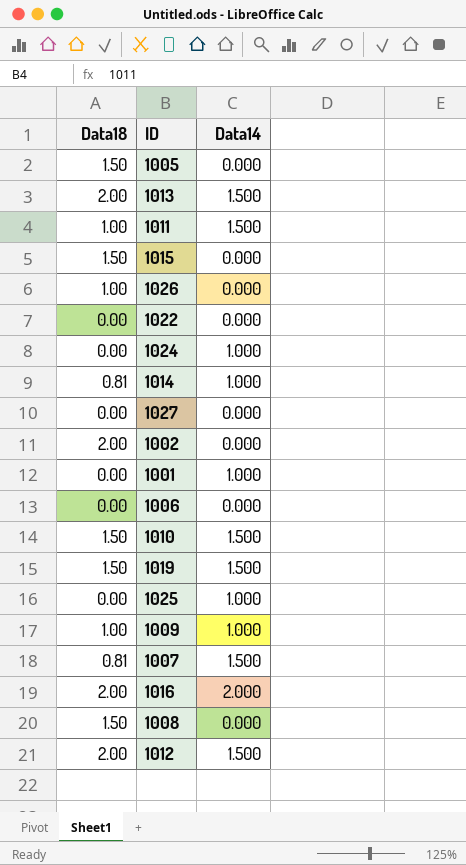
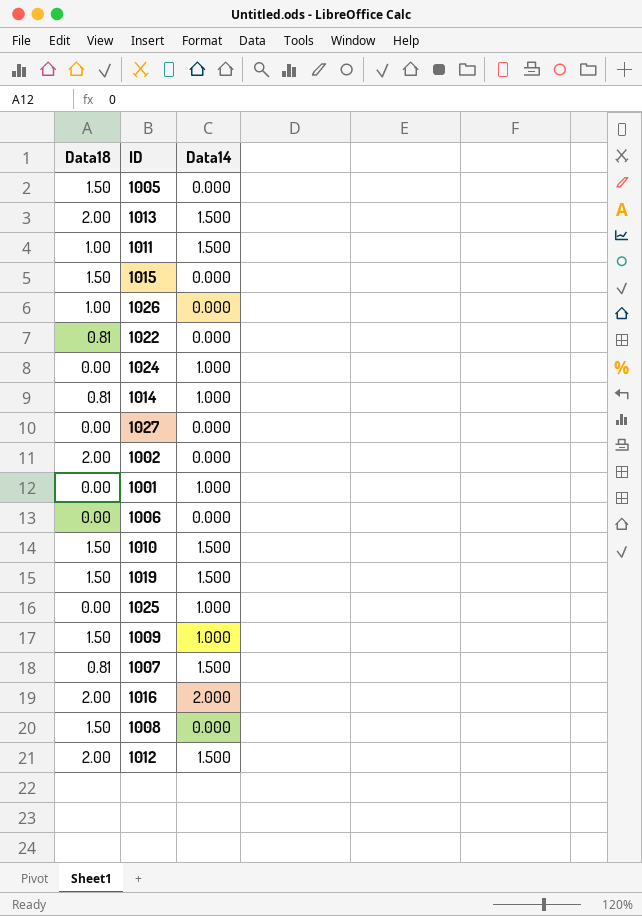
1022 | Data18: 0.00 -> 0.81
1009 | Data18: 1.00 -> 1.50

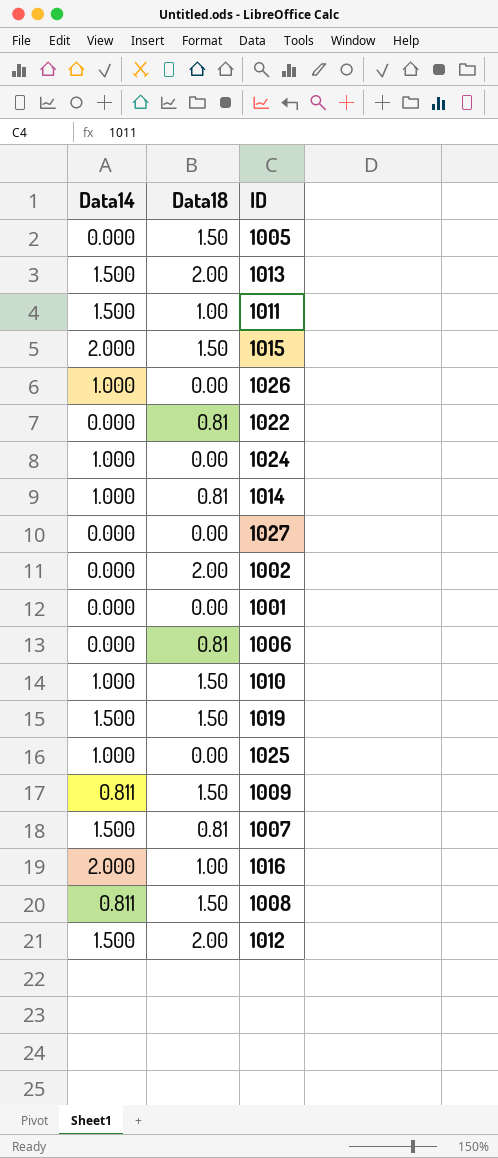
column Data14 | position: 3 -> 1
1015 | Data14: 0.000 -> 2.000
1026 | Data14: 0.000 -> 1.000
1026 | Data18: 1.00 -> 0.00
1001 | Data14: 1.000 -> 0.000
1006 | Data18: 0.00 -> 0.81
1010 | Data14: 1.500 -> 1.000
1009 | Data14: 1.000 -> 0.811
1016 | Data18: 2.00 -> 1.00
1008 | Data14: 0.000 -> 0.811

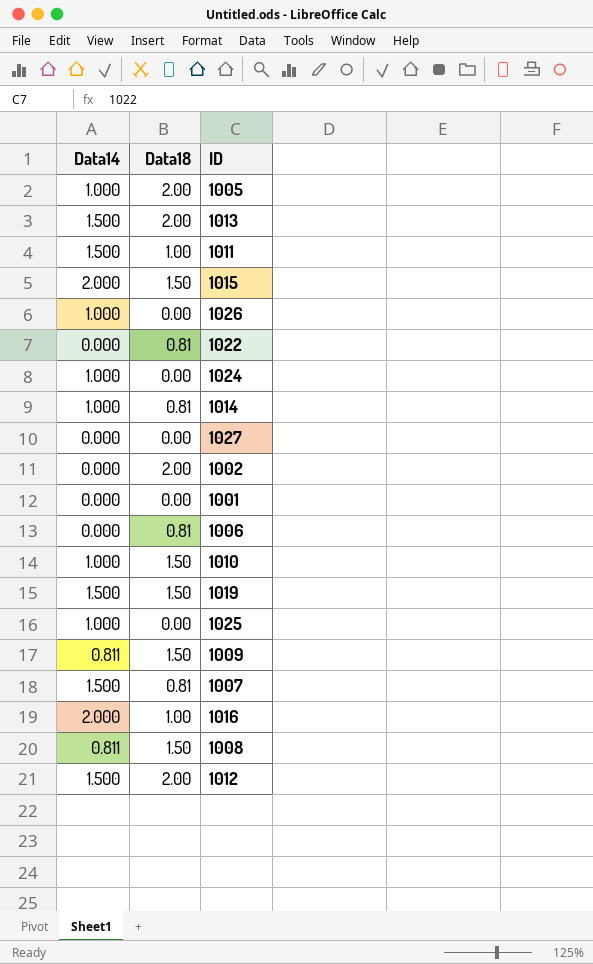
1005 | Data14: 0.000 -> 1.000
1005 | Data18: 1.50 -> 2.00

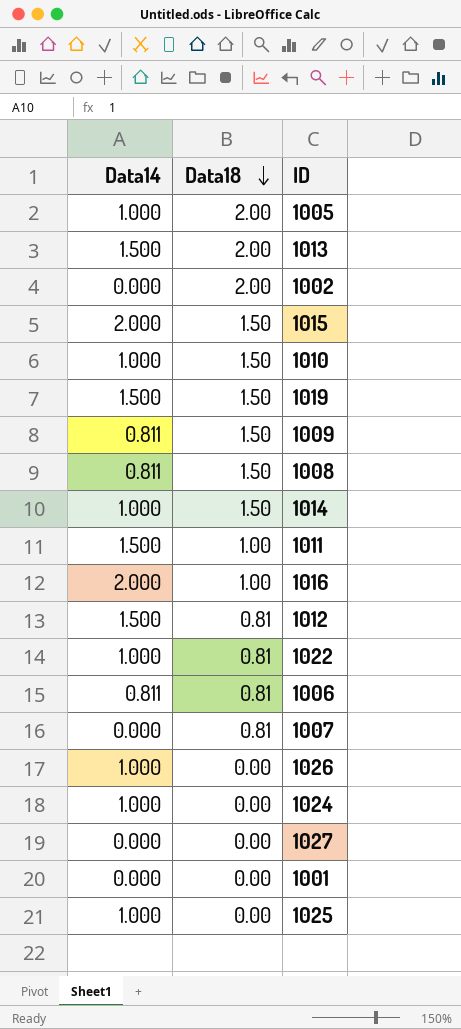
row order: none -> Data18 descending
1014 | Data18: 0.81 -> 1.50
1012 | Data18: 2.00 -> 0.81
1022 | Data14: 0.000 -> 1.000
1006 | Data14: 0.000 -> 0.811
1007 | Data14: 1.500 -> 0.000

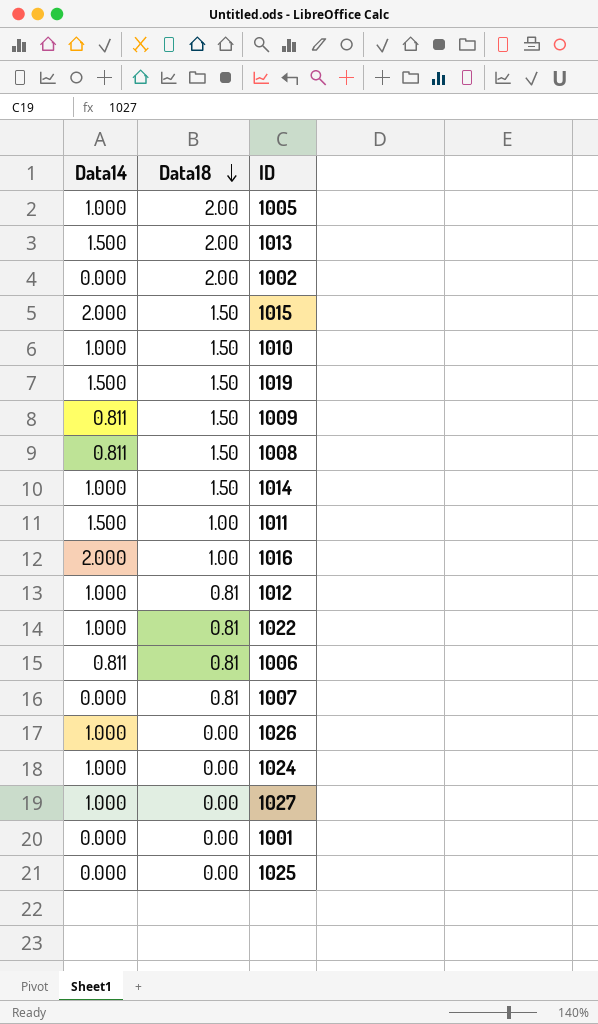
1012 | Data14: 1.500 -> 1.000
1027 | Data14: 0.000 -> 1.000
1025 | Data14: 1.000 -> 0.000

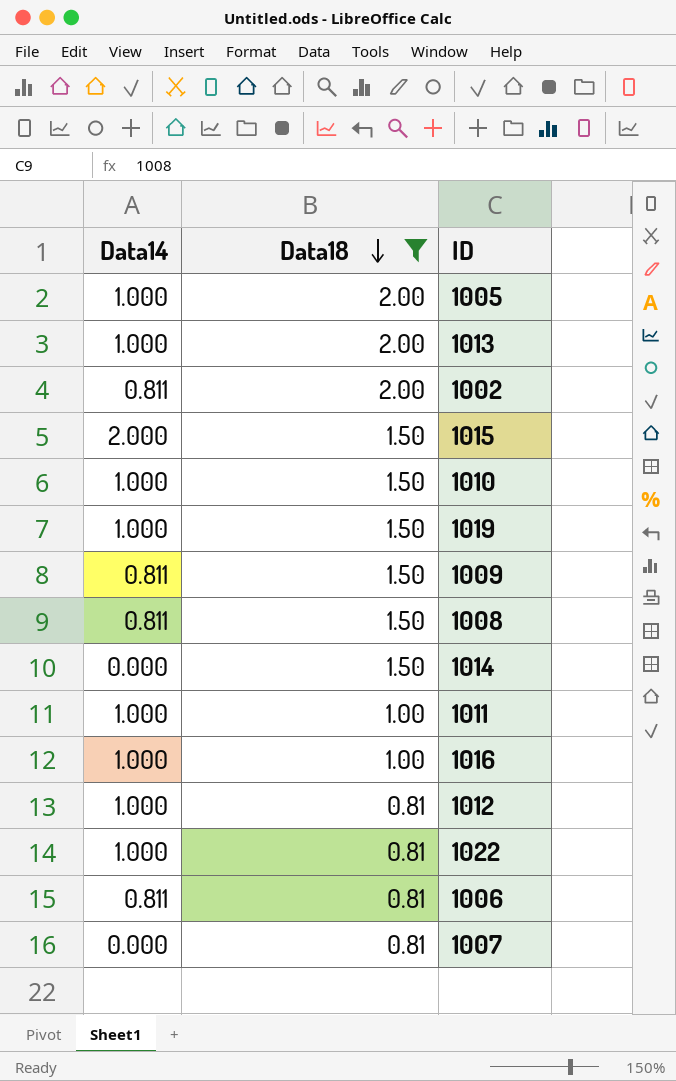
filter: none -> Data18 != 0.00
1013 | Data14: 1.500 -> 1.000
1002 | Data14: 0.000 -> 0.811
1019 | Data14: 1.500 -> 1.000
1014 | Data14: 1.000 -> 0.000
1011 | Data14: 1.500 -> 1.000
1016 | Data14: 2.000 -> 1.000

